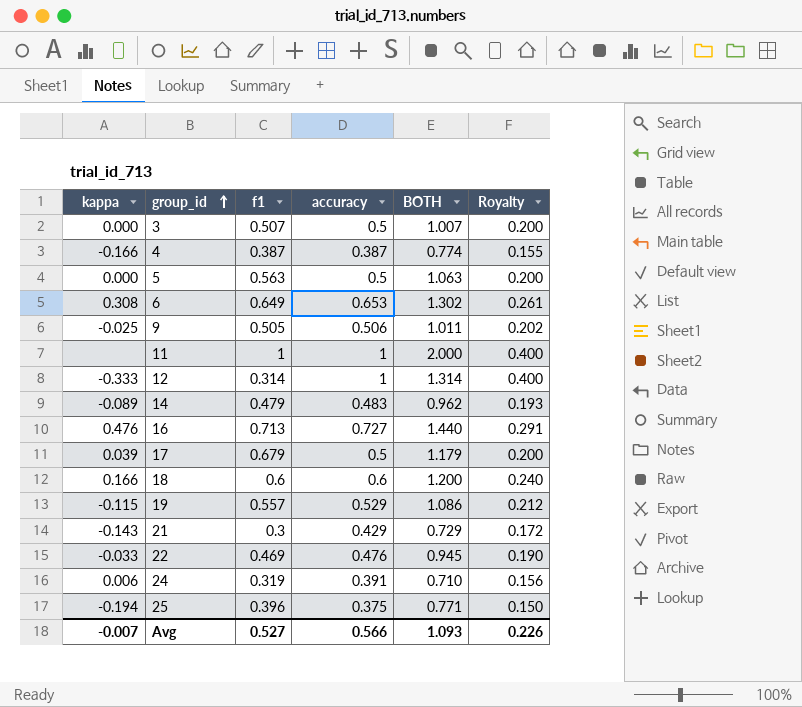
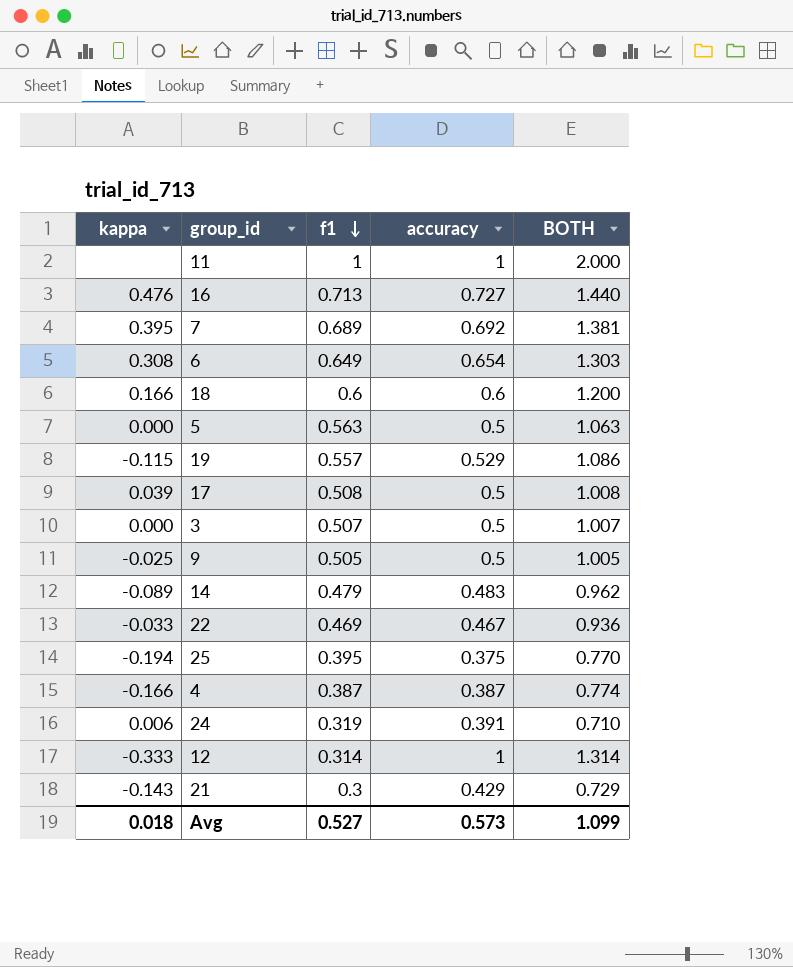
row order: group_id ascending -> f1 descending
column Royalty | formula: [accuracy] * 0.4 -> none
row 7: none -> 0.395 | 0.689 | 0.692 | 1.381
6 | accuracy: 0.653 -> 0.654
6 | BOTH: 1.302 -> 1.303
17 | f1: 0.679 -> 0.508
17 | BOTH: 1.179 -> 1.008
9 | accuracy: 0.506 -> 0.5
9 | BOTH: 1.011 -> 1.005
22 | accuracy: 0.476 -> 0.467
22 | BOTH: 0.945 -> 0.936
25 | f1: 0.396 -> 0.395
25 | BOTH: 0.771 -> 0.770
Avg | kappa: -0.007 -> 0.018
Avg | accuracy: 0.566 -> 0.573
Avg | BOTH: 1.093 -> 1.099

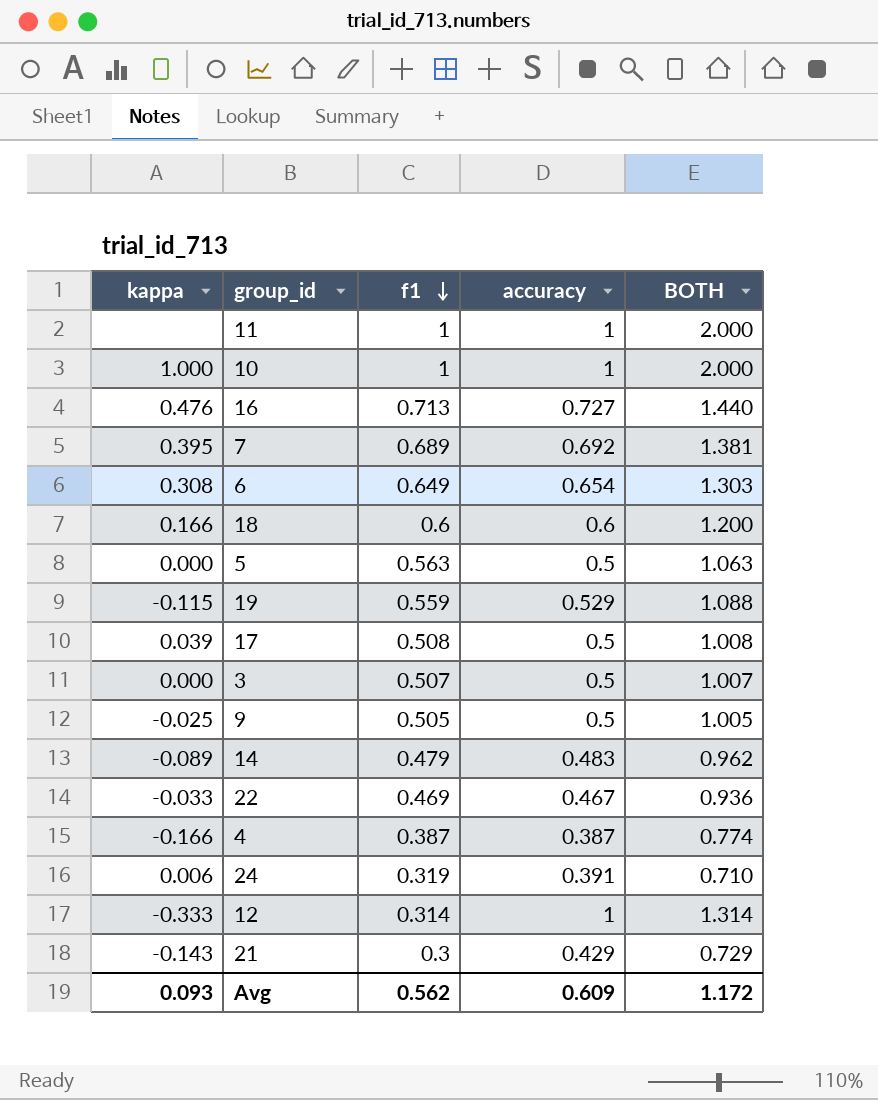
row 25: -0.194 | 0.395 | 0.375 | 0.770 -> none
row 10: none -> 1.000 | 1 | 1 | 2.000
19 | f1: 0.557 -> 0.559
19 | BOTH: 1.086 -> 1.088
Avg | kappa: 0.018 -> 0.093
Avg | f1: 0.527 -> 0.562
Avg | accuracy: 0.573 -> 0.609
Avg | BOTH: 1.099 -> 1.172

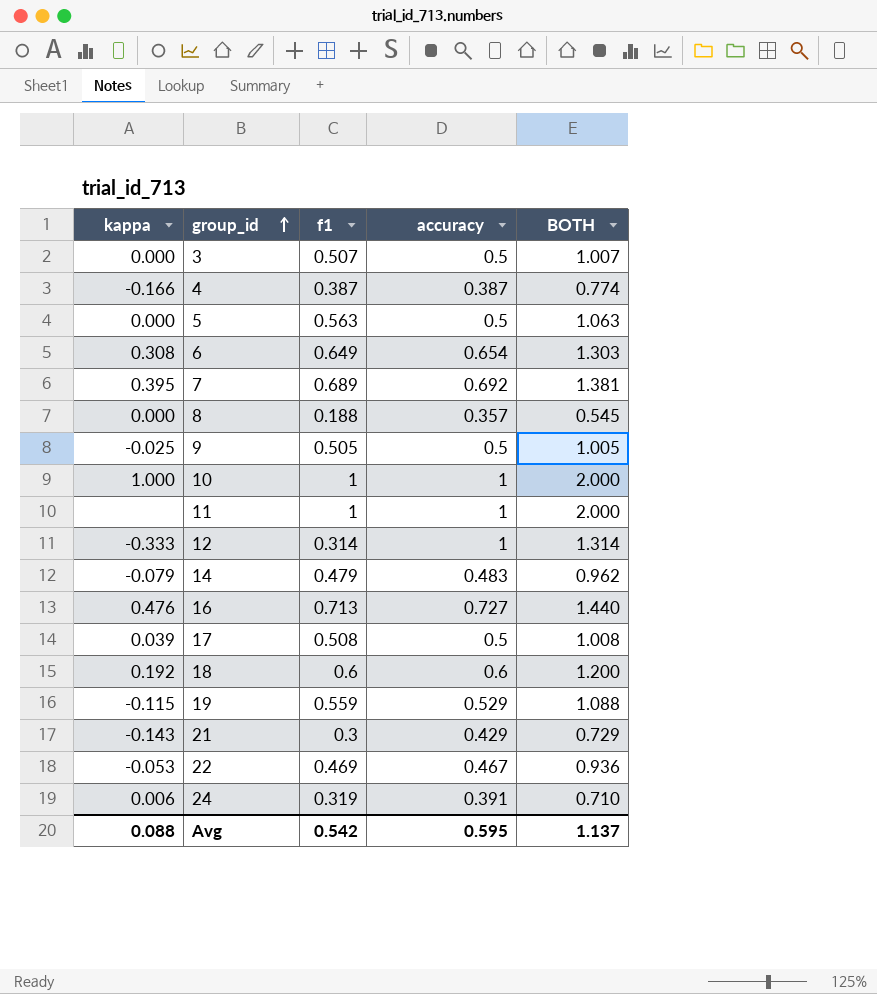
row order: f1 descending -> group_id ascending
row 8: none -> 0.000 | 0.188 | 0.357 | 0.545
14 | kappa: -0.089 -> -0.079
18 | kappa: 0.166 -> 0.192
22 | kappa: -0.033 -> -0.053
Avg | kappa: 0.093 -> 0.088
Avg | f1: 0.562 -> 0.542
Avg | accuracy: 0.609 -> 0.595
Avg | BOTH: 1.172 -> 1.137

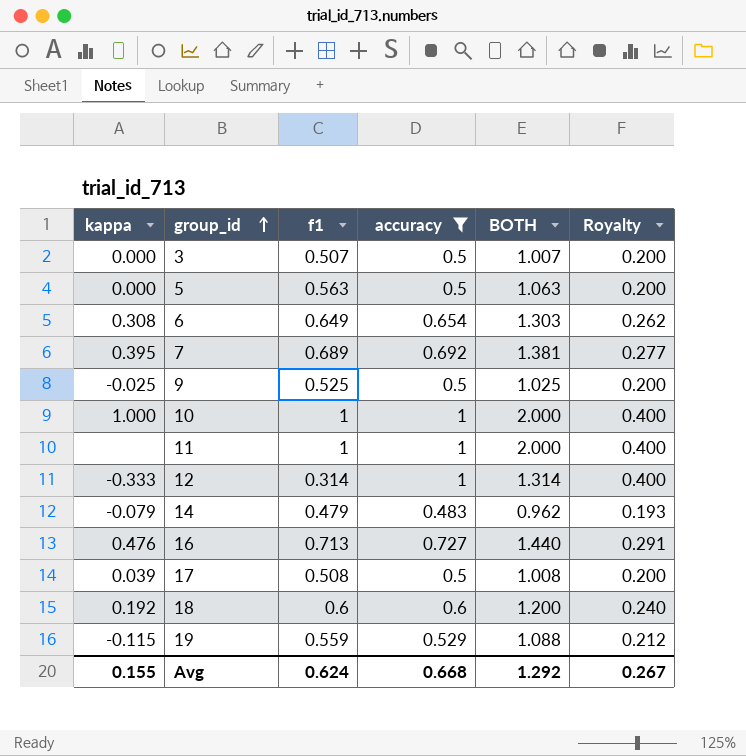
filter: none -> accuracy >= 0.483
column Royalty | formula: none -> [accuracy] * 0.4
9 | f1: 0.505 -> 0.525
9 | BOTH: 1.005 -> 1.025
Avg | kappa: 0.088 -> 0.155
Avg | f1: 0.542 -> 0.624
Avg | accuracy: 0.595 -> 0.668
Avg | BOTH: 1.137 -> 1.292

